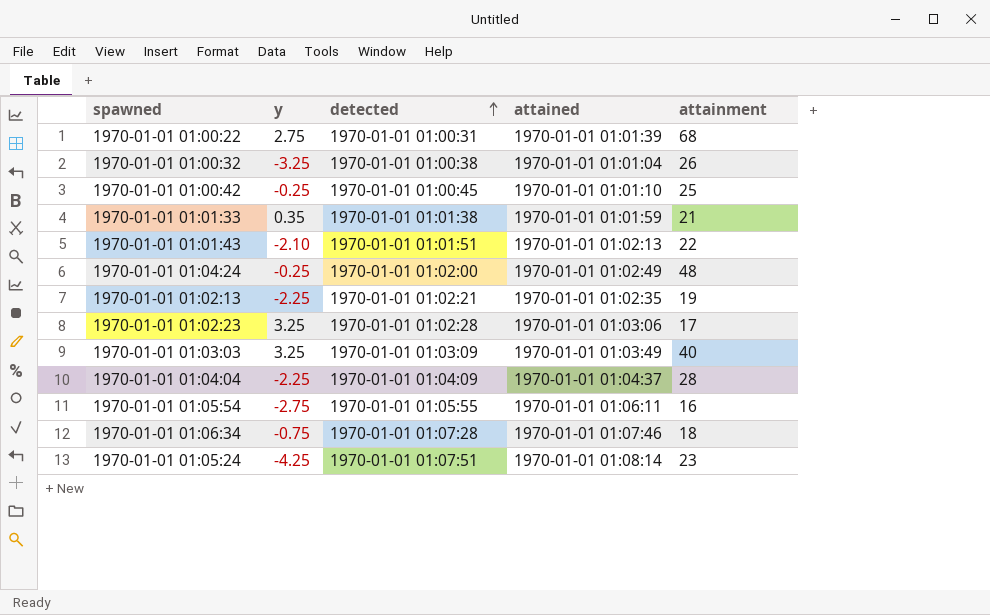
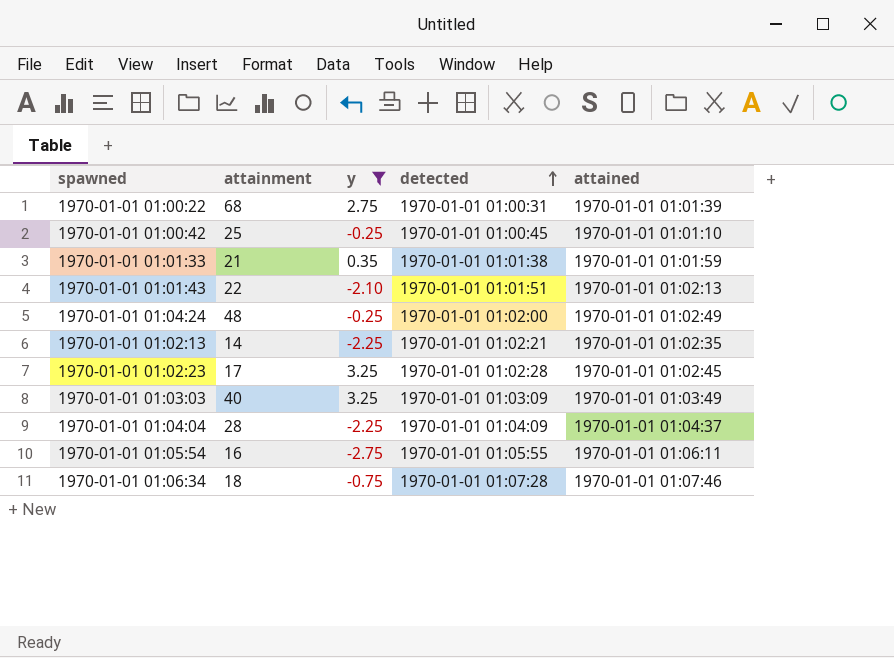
filter: none -> y >= -2.75
column attainment | position: 5 -> 2
1970-01-01 01:02:13 | attainment: 19 -> 14
1970-01-01 01:02:23 | attained: 1970-01-01 01:03:06 -> 1970-01-01 01:02:45

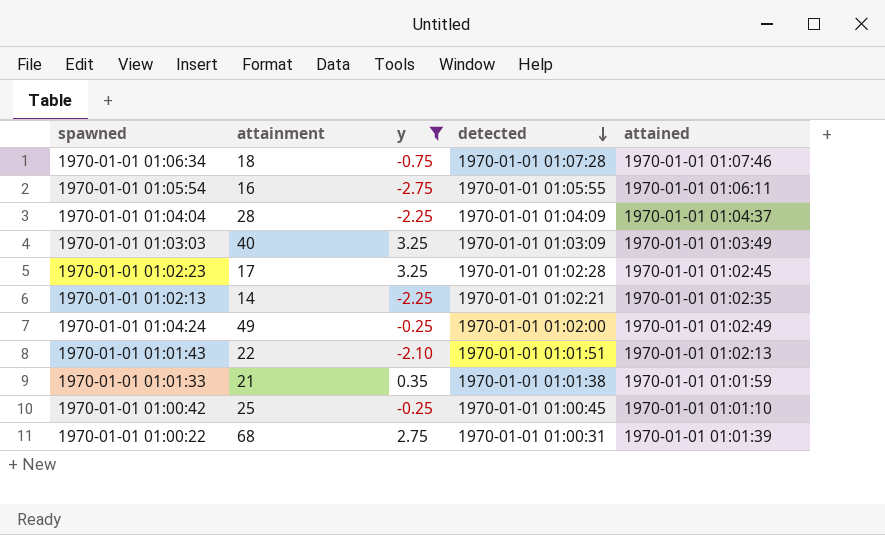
row order: detected ascending -> detected descending
1970-01-01 01:04:24 | attainment: 48 -> 49

